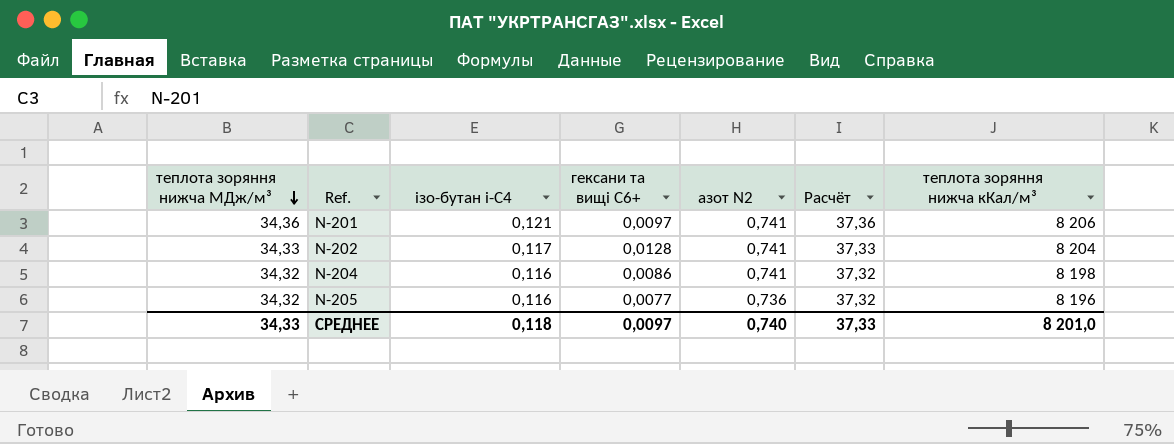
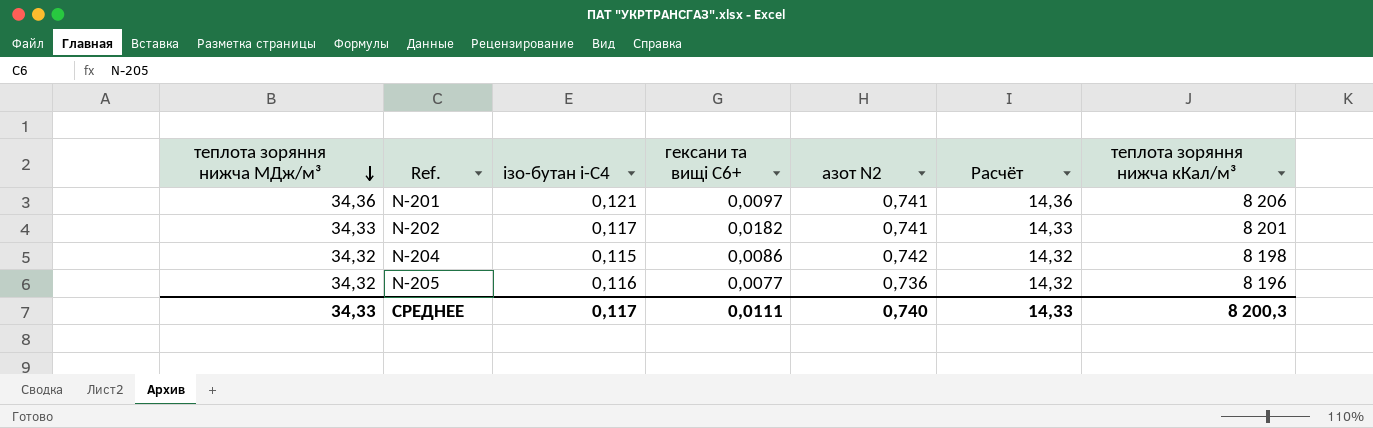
column Расчёт | formula: [теплота зоряння нижча МДж/м³] + 3 -> [теплота зоряння нижча МДж/м³] - 20
N-202 | гексани та вищі C6+: 0,0128 -> 0,0182
N-202 | теплота зоряння нижча кКал/м³: 8 204 -> 8 201
N-204 | ізо-бутан i-C4: 0,116 -> 0,115
N-204 | азот N2: 0,741 -> 0,742
СРЕДНЕЕ | ізо-бутан i-C4: 0,118 -> 0,117
СРЕДНЕЕ | гексани та вищі C6+: 0,0097 -> 0,0111
СРЕДНЕЕ | Расчёт: 37,33 -> 14,33
СРЕДНЕЕ | теплота зоряння нижча кКал/м³: 8 201,0 -> 8 200,3

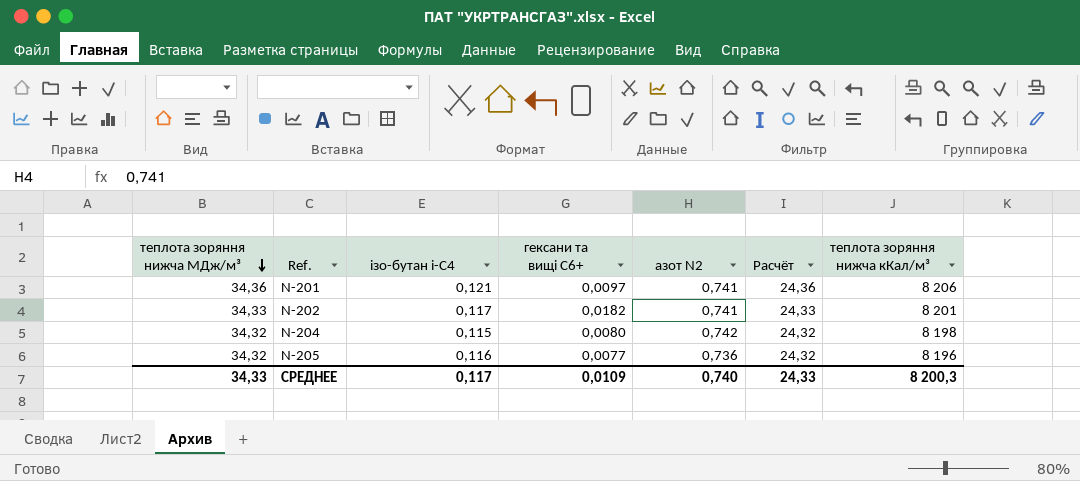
column Расчёт | formula: [теплота зоряння нижча МДж/м³] - 20 -> [теплота зоряння нижча МДж/м³] - 10
N-204 | гексани та вищі C6+: 0,0086 -> 0,0080
СРЕДНЕЕ | гексани та вищі C6+: 0,0111 -> 0,0109
СРЕДНЕЕ | Расчёт: 14,33 -> 24,33

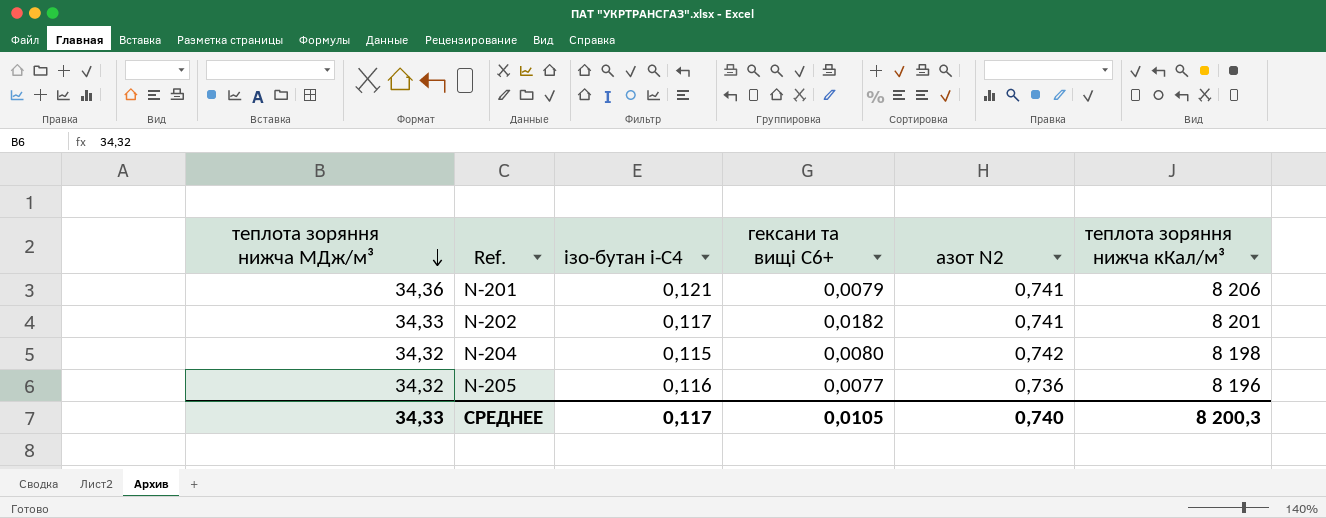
column Расчёт | formula: [теплота зоряння нижча МДж/м³] - 10 -> none
N-201 | гексани та вищі C6+: 0,0097 -> 0,0079
СРЕДНЕЕ | гексани та вищі C6+: 0,0109 -> 0,0105

